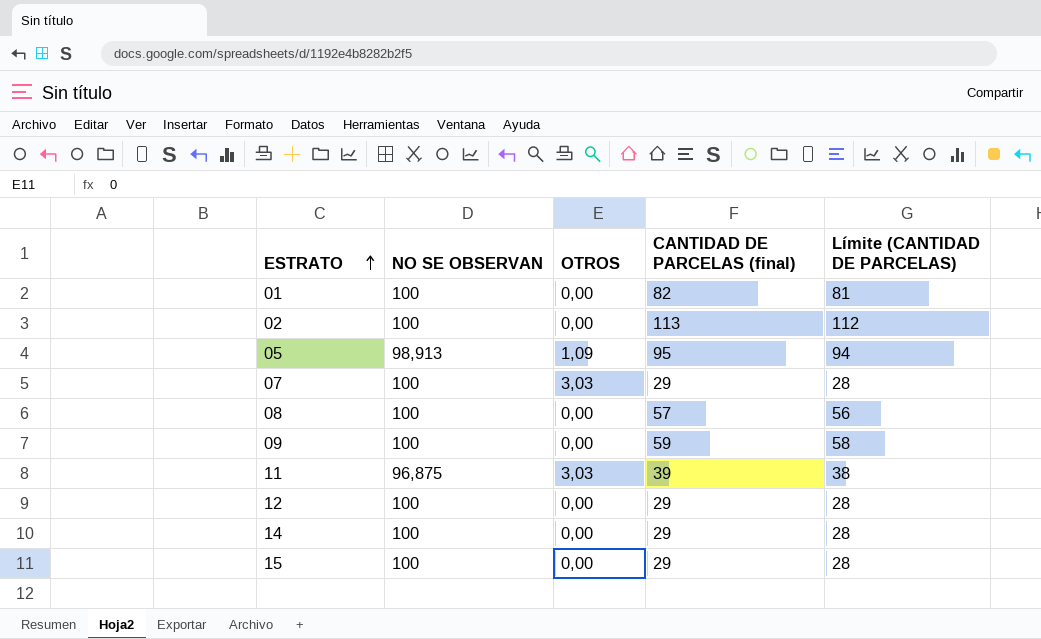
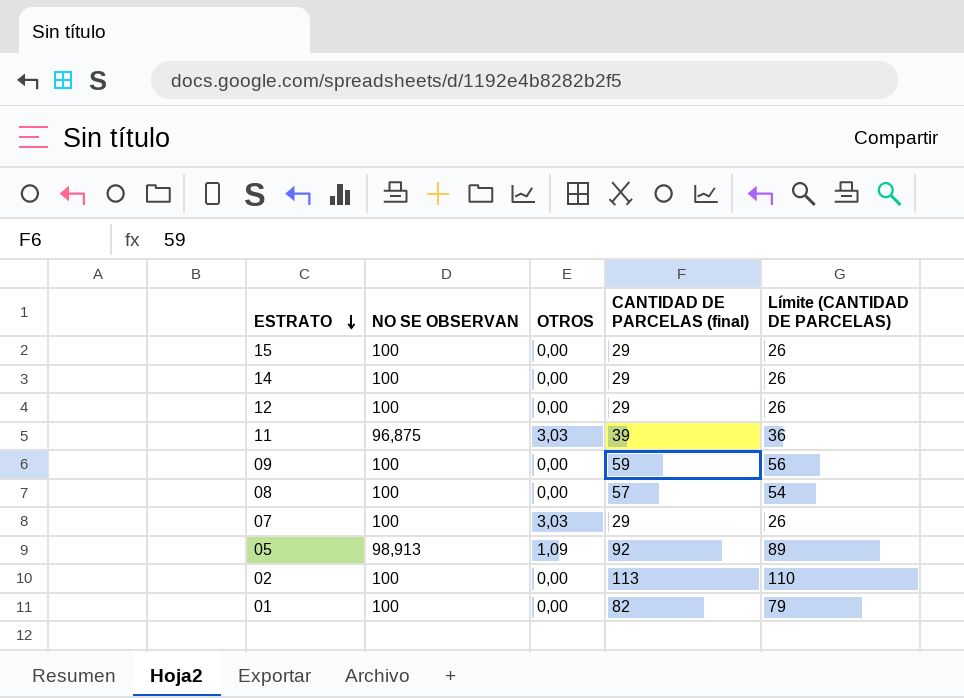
row order: ESTRATO ascending -> ESTRATO descending
column Límite (CANTIDAD DE PARCELAS) | formula: [CANTIDAD DE PARCELAS (final)] - 1 -> [CANTIDAD DE PARCELAS (final)] - 3
05 | CANTIDAD DE PARCELAS (final): 95 -> 92

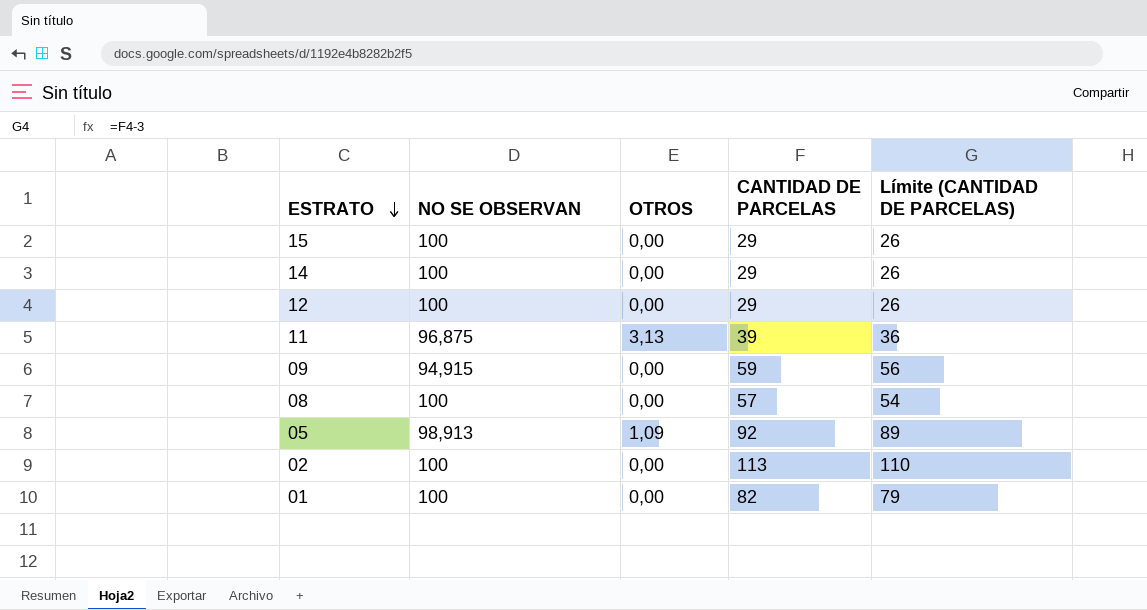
column name: CANTIDAD DE PARCELAS (final) -> CANTIDAD DE PARCELAS
row 07: 100 | 3,03 | 29 | 26 -> none
11 | OTROS: 3,03 -> 3,13
09 | NO SE OBSERVAN: 100 -> 94,915

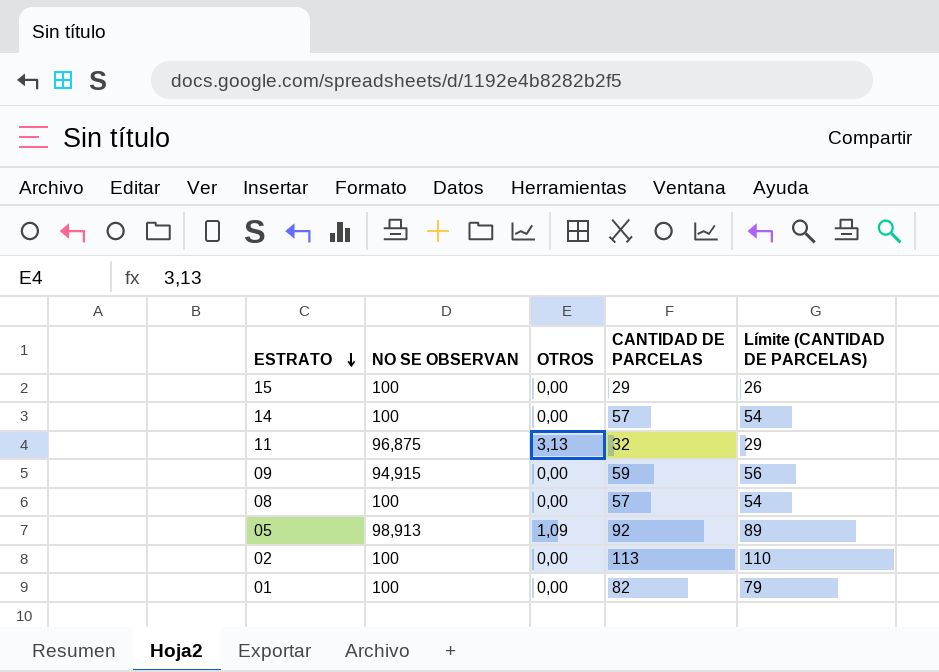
row 12: 100 | 0,00 | 29 | 26 -> none
14 | CANTIDAD DE PARCELAS: 29 -> 57
14 | Límite (CANTIDAD DE PARCELAS): 26 -> 54
11 | CANTIDAD DE PARCELAS: 39 -> 32
11 | Límite (CANTIDAD DE PARCELAS): 36 -> 29

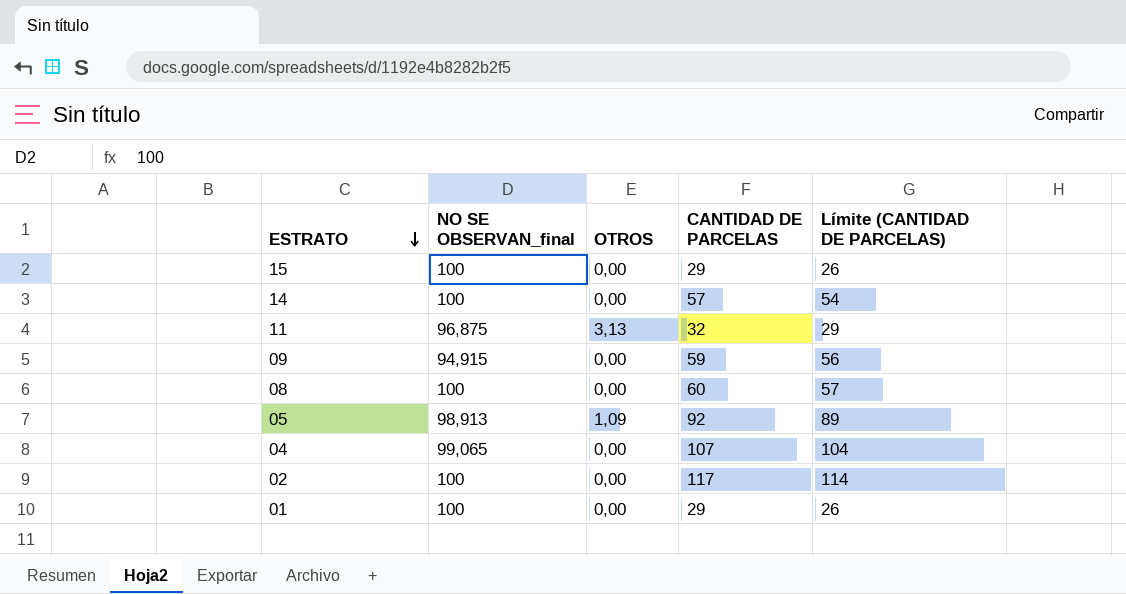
column name: NO SE OBSERVAN -> NO SE OBSERVAN_final
08 | CANTIDAD DE PARCELAS: 57 -> 60
08 | Límite (CANTIDAD DE PARCELAS): 54 -> 57
row 04: none -> 99,065 | 0,00 | 107 | 104
02 | CANTIDAD DE PARCELAS: 113 -> 117
02 | Límite (CANTIDAD DE PARCELAS): 110 -> 114
01 | CANTIDAD DE PARCELAS: 82 -> 29
01 | Límite (CANTIDAD DE PARCELAS): 79 -> 26

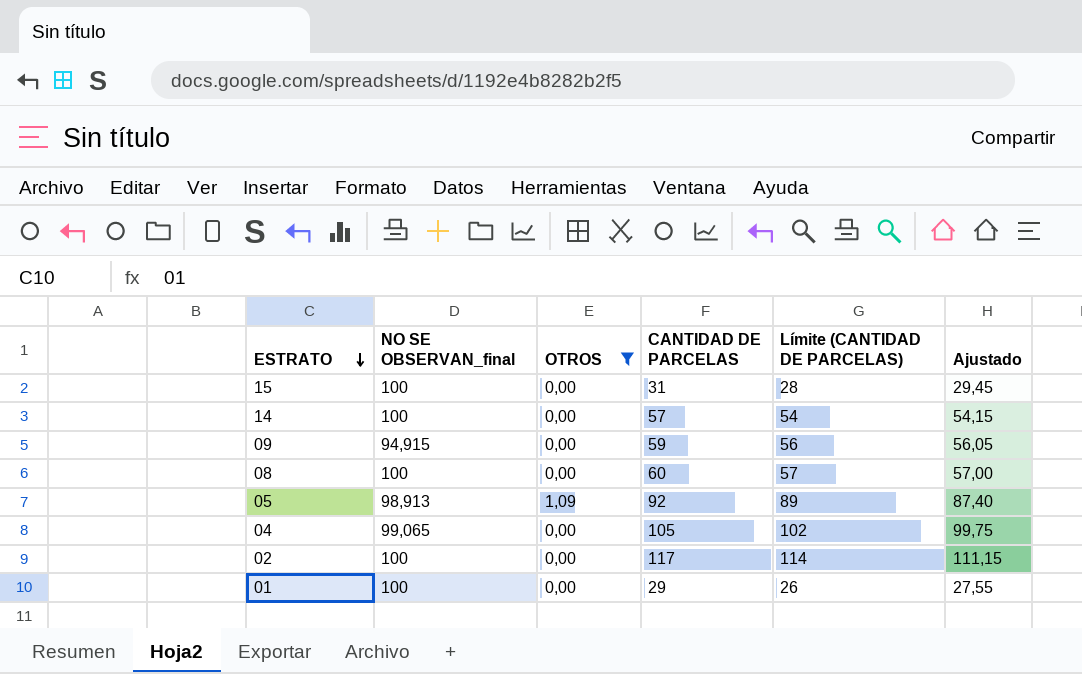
filter: none -> OTROS != 3,13
column Ajustado | formula: none -> [CANTIDAD DE PARCELAS] * 0,95
15 | CANTIDAD DE PARCELAS: 29 -> 31
15 | Límite (CANTIDAD DE PARCELAS): 26 -> 28
04 | CANTIDAD DE PARCELAS: 107 -> 105
04 | Límite (CANTIDAD DE PARCELAS): 104 -> 102

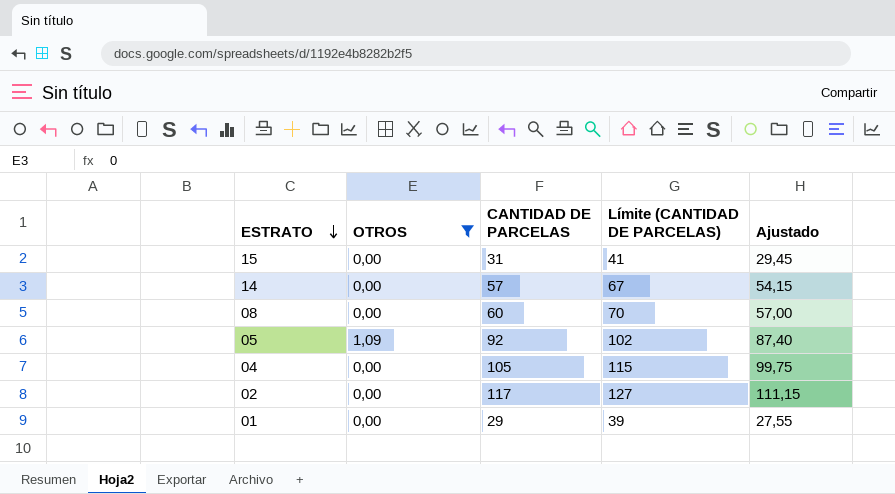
column NO SE OBSERVAN_final | position: 2 -> none
column Límite (CANTIDAD DE PARCELAS) | formula: [CANTIDAD DE PARCELAS] - 3 -> [CANTIDAD DE PARCELAS] + 10
row 09: 94,915 | 0,00 | 59 | 56 | 56,05 -> none

